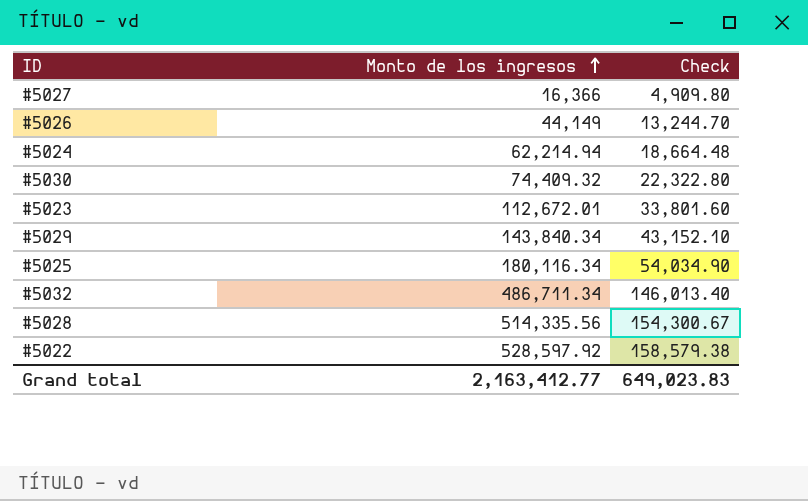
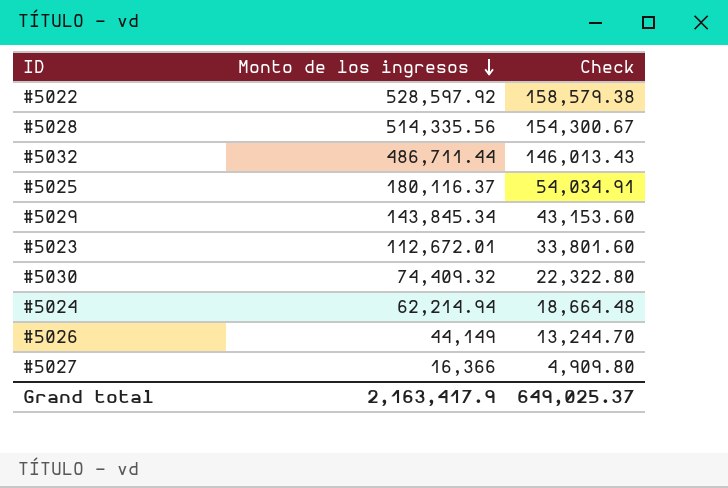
row order: Monto de los ingresos ascending -> Monto de los ingresos descending
#5032 | Monto de los ingresos: 486,711.34 -> 486,711.44
#5032 | Check: 146,013.40 -> 146,013.43
#5025 | Monto de los ingresos: 180,116.34 -> 180,116.37
#5025 | Check: 54,034.90 -> 54,034.91
#5029 | Monto de los ingresos: 143,840.34 -> 143,845.34
#5029 | Check: 43,152.10 -> 43,153.60
Grand total | Monto de los ingresos: 2,163,412.77 -> 2,163,417.9
Grand total | Check: 649,023.83 -> 649,025.37

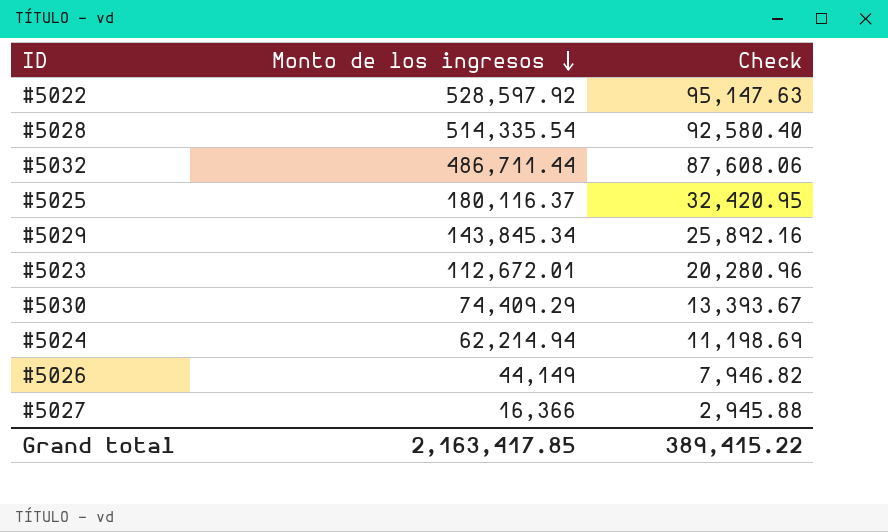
column Check | formula: [Monto de los ingresos] * 0.3 -> [Monto de los ingresos] * 0.18
#5028 | Monto de los ingresos: 514,335.56 -> 514,335.54
#5030 | Monto de los ingresos: 74,409.32 -> 74,409.29
Grand total | Monto de los ingresos: 2,163,417.9 -> 2,163,417.85
Grand total | Check: 649,025.37 -> 389,415.22

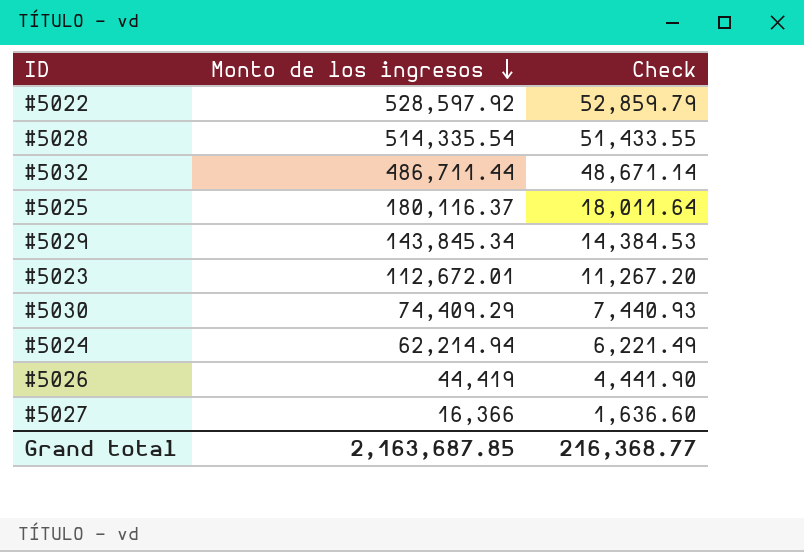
column Check | formula: [Monto de los ingresos] * 0.18 -> [Monto de los ingresos] * 0.1
#5026 | Monto de los ingresos: 44,149 -> 44,419
Grand total | Monto de los ingresos: 2,163,417.85 -> 2,163,687.85
Grand total | Check: 389,415.22 -> 216,368.77

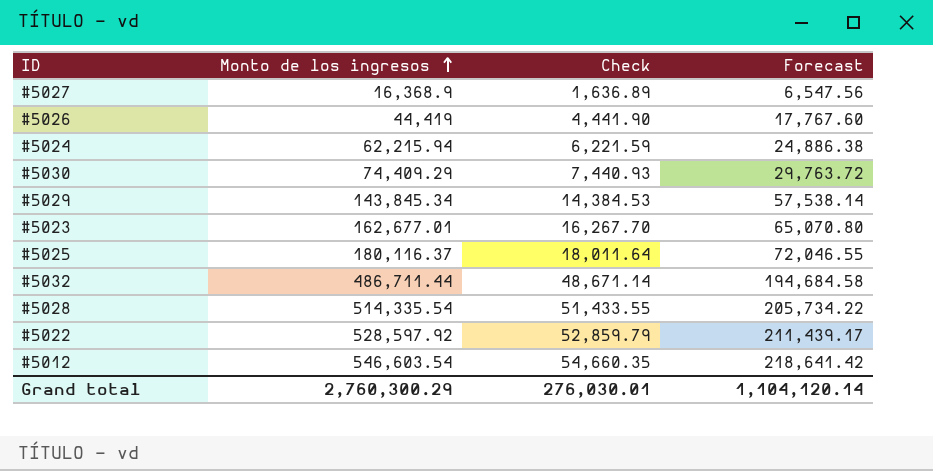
row order: Monto de los ingresos descending -> Monto de los ingresos ascending
column Forecast | formula: none -> [Monto de los ingresos] * 0.4
#5027 | Monto de los ingresos: 16,366 -> 16,368.9
#5027 | Check: 1,636.60 -> 1,636.89
#5024 | Monto de los ingresos: 62,214.94 -> 62,215.94
#5024 | Check: 6,221.49 -> 6,221.59
#5023 | Monto de los ingresos: 112,672.01 -> 162,677.01
#5023 | Check: 11,267.20 -> 16,267.70
row #5012: none -> 546,603.54 | 54,660.35 | 218,641.42
Grand total | Monto de los ingresos: 2,163,687.85 -> 2,760,300.29
Grand total | Check: 216,368.77 -> 276,030.01

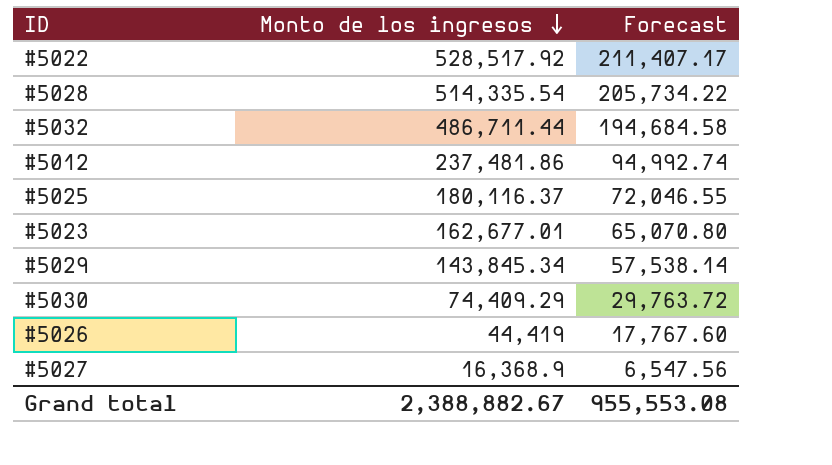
row order: Monto de los ingresos ascending -> Monto de los ingresos descending
column Check | formula: [Monto de los ingresos] * 0.1 -> none
row #5024: 62,215.94 | 6,221.59 | 24,886.38 -> none
#5022 | Monto de los ingresos: 528,597.92 -> 528,517.92
#5022 | Forecast: 211,439.17 -> 211,407.17
#5012 | Monto de los ingresos: 546,603.54 -> 237,481.86
#5012 | Forecast: 218,641.42 -> 94,992.74
Grand total | Monto de los ingresos: 2,760,300.29 -> 2,388,882.67
Grand total | Forecast: 1,104,120.14 -> 955,553.08

